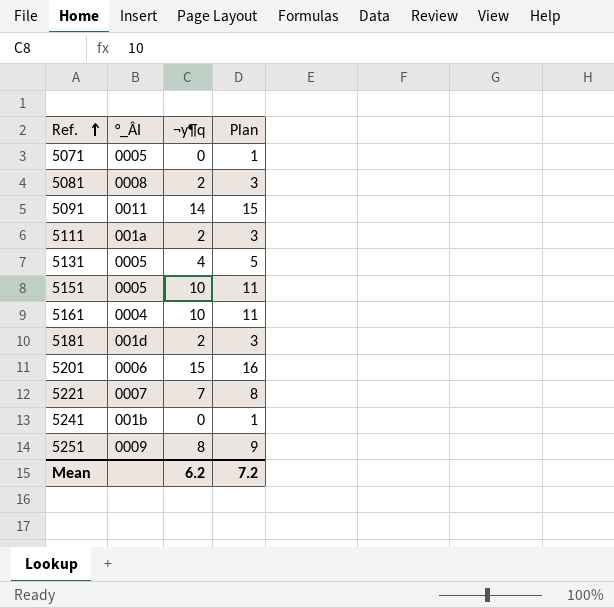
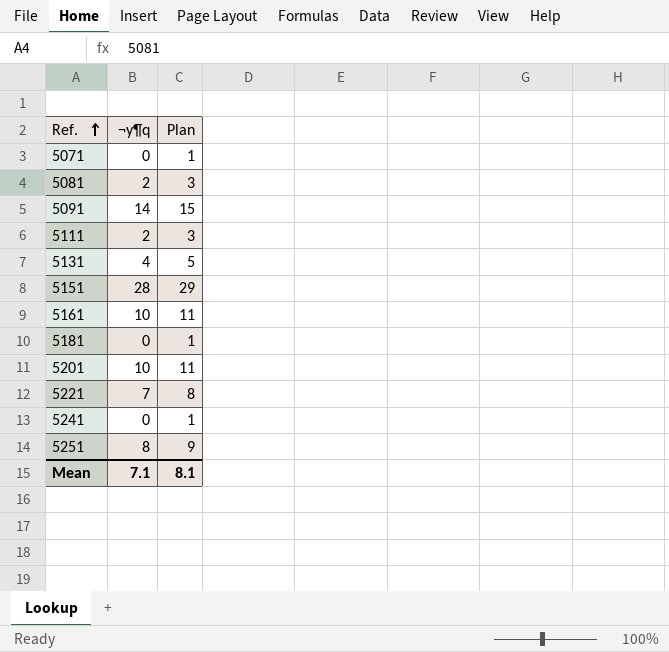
column °_ÂI | position: 2 -> none
5151 | ¬y¶q: 10 -> 28
5151 | Plan: 11 -> 29
5181 | ¬y¶q: 2 -> 0
5181 | Plan: 3 -> 1
5201 | ¬y¶q: 15 -> 10
5201 | Plan: 16 -> 11
Mean | ¬y¶q: 6.2 -> 7.1
Mean | Plan: 7.2 -> 8.1

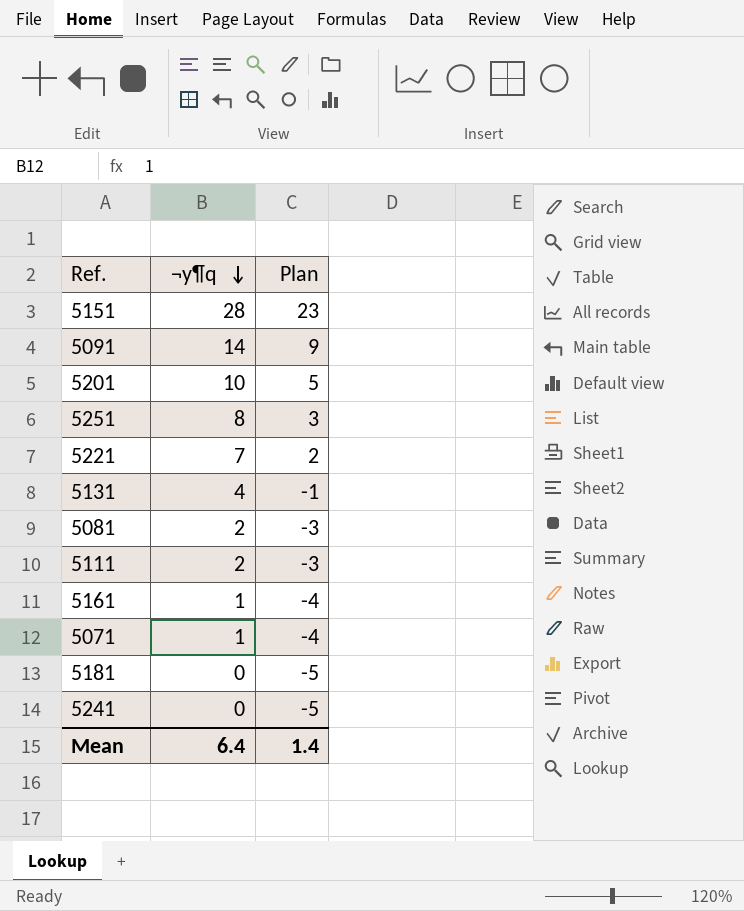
row order: Ref. ascending -> ¬y¶q descending
column Plan | formula: [¬y¶q] + 1 -> [¬y¶q] - 5
5161 | ¬y¶q: 10 -> 1
5071 | ¬y¶q: 0 -> 1
Mean | ¬y¶q: 7.1 -> 6.4
Mean | Plan: 8.1 -> 1.4

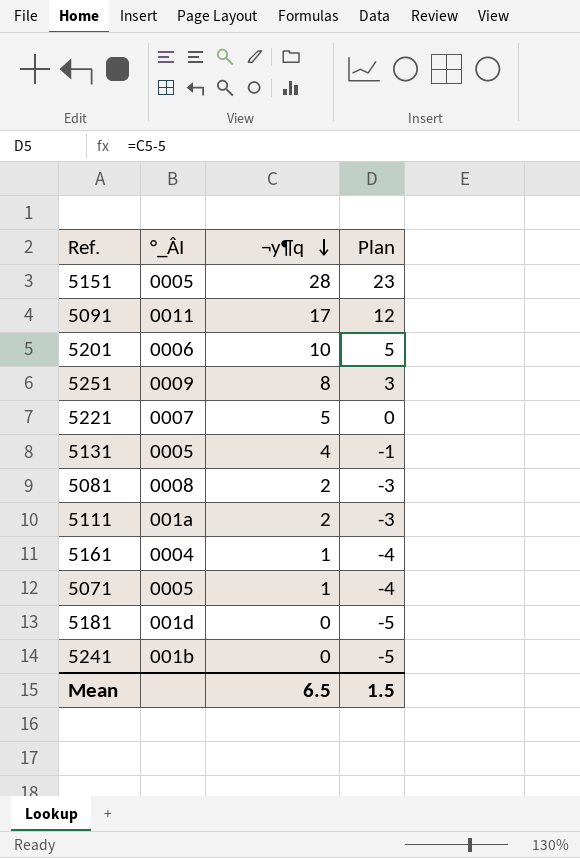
column °_ÂI | position: none -> 2
5091 | ¬y¶q: 14 -> 17
5091 | Plan: 9 -> 12
5221 | ¬y¶q: 7 -> 5
5221 | Plan: 2 -> 0
Mean | ¬y¶q: 6.4 -> 6.5
Mean | Plan: 1.4 -> 1.5

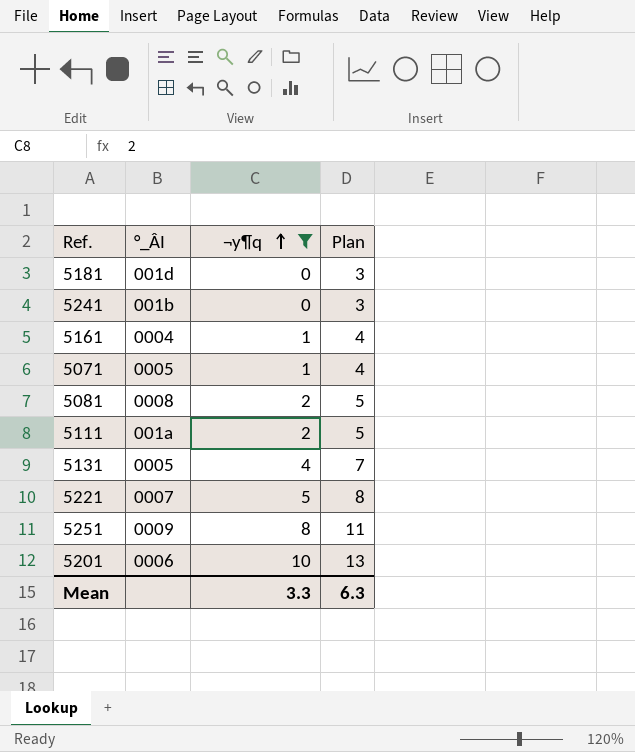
filter: none -> ¬y¶q <= 10
row order: ¬y¶q descending -> ¬y¶q ascending
column Plan | formula: [¬y¶q] - 5 -> [¬y¶q] + 3
Mean | ¬y¶q: 6.5 -> 3.3
Mean | Plan: 1.5 -> 6.3

